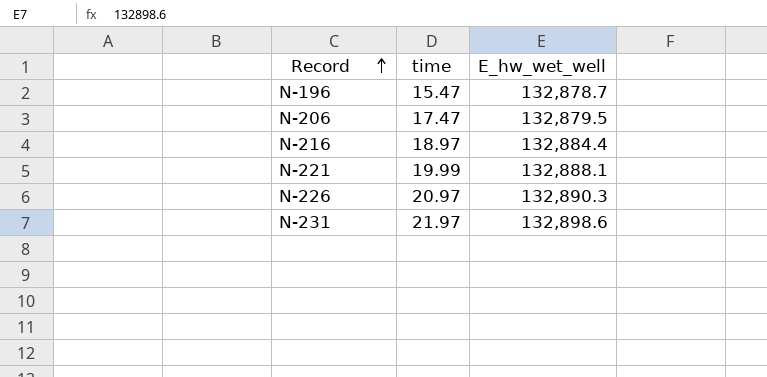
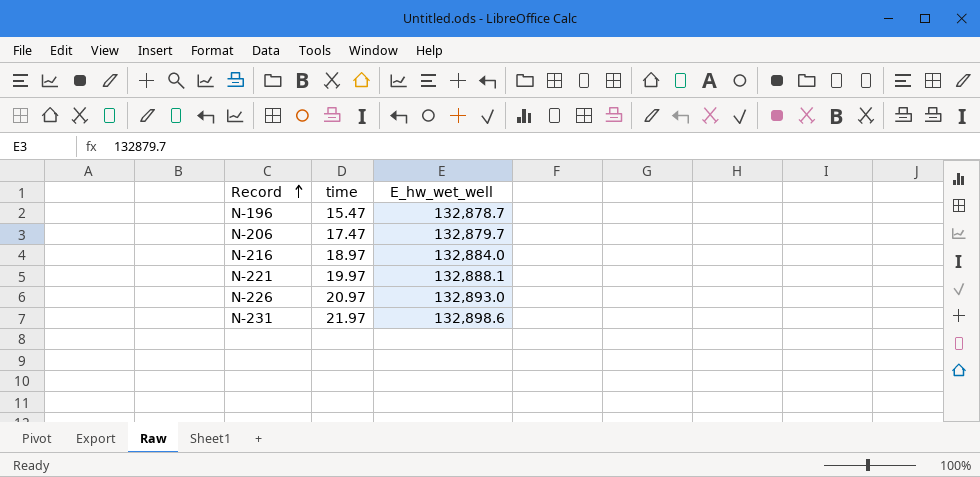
N-206 | E_hw_wet_well: 132,879.5 -> 132,879.7
N-216 | E_hw_wet_well: 132,884.4 -> 132,884.0
N-221 | time: 19.99 -> 19.97
N-226 | E_hw_wet_well: 132,890.3 -> 132,893.0

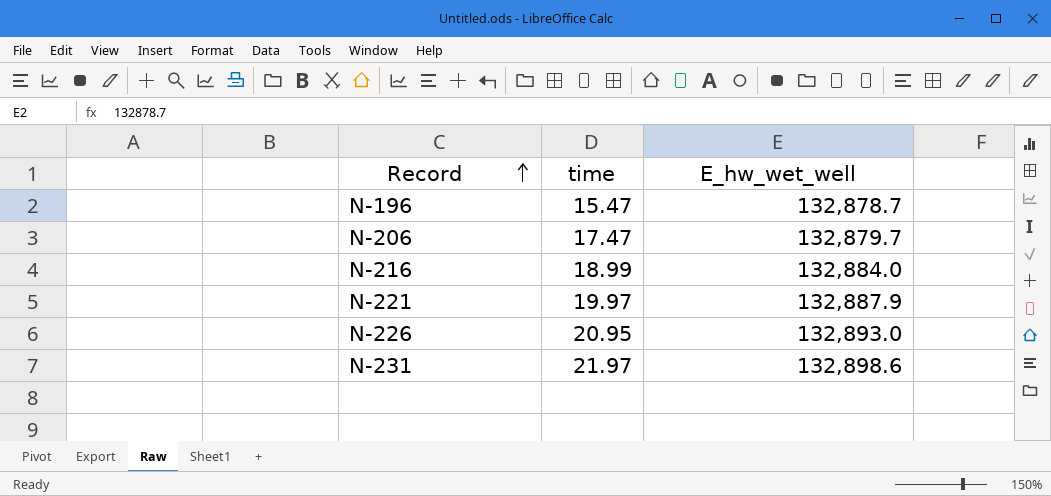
N-216 | time: 18.97 -> 18.99
N-221 | E_hw_wet_well: 132,888.1 -> 132,887.9
N-226 | time: 20.97 -> 20.95

